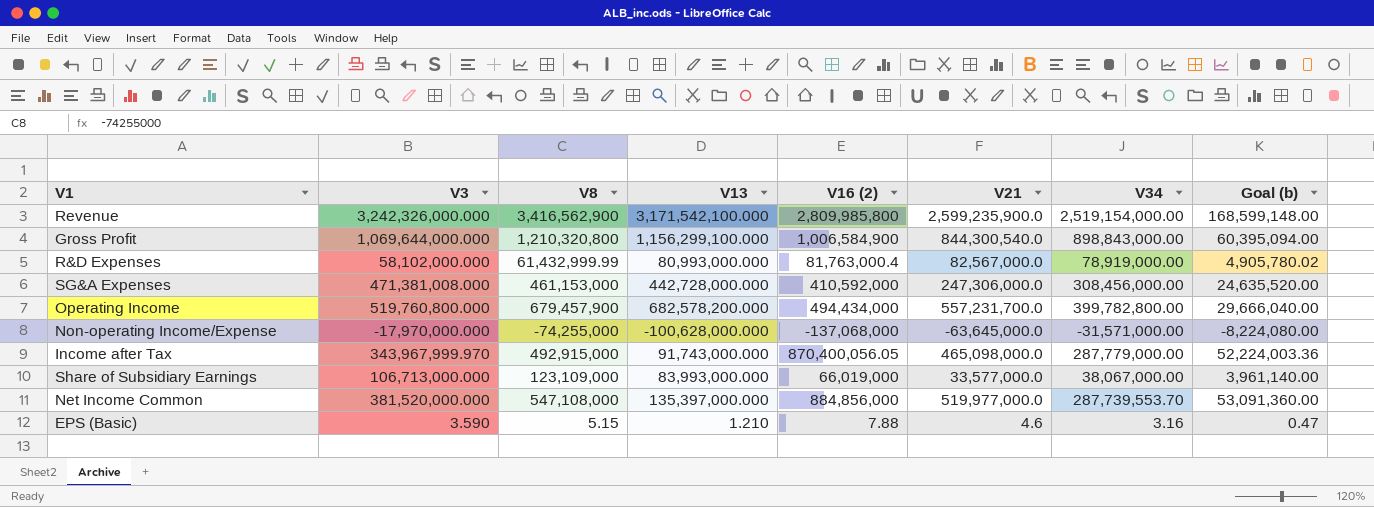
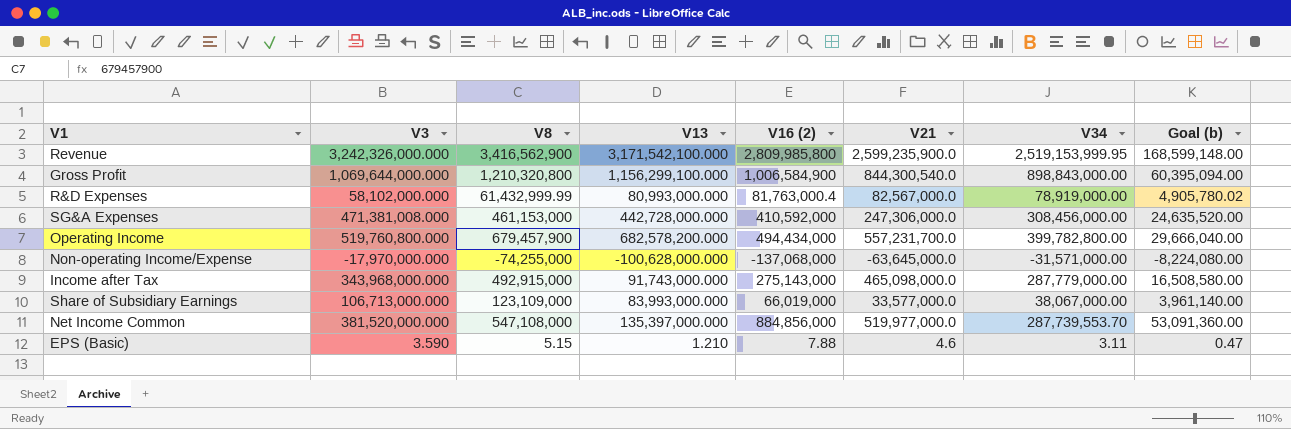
Revenue | V34: 2,519,154,000.00 -> 2,519,153,999.95
Income after Tax | V3: 343,967,999.970 -> 343,968,000.000
Income after Tax | V16 (2): 870,400,056.05 -> 275,143,000
Income after Tax | Goal (b): 52,224,003.36 -> 16,508,580.00
EPS (Basic) | V34: 3.16 -> 3.11

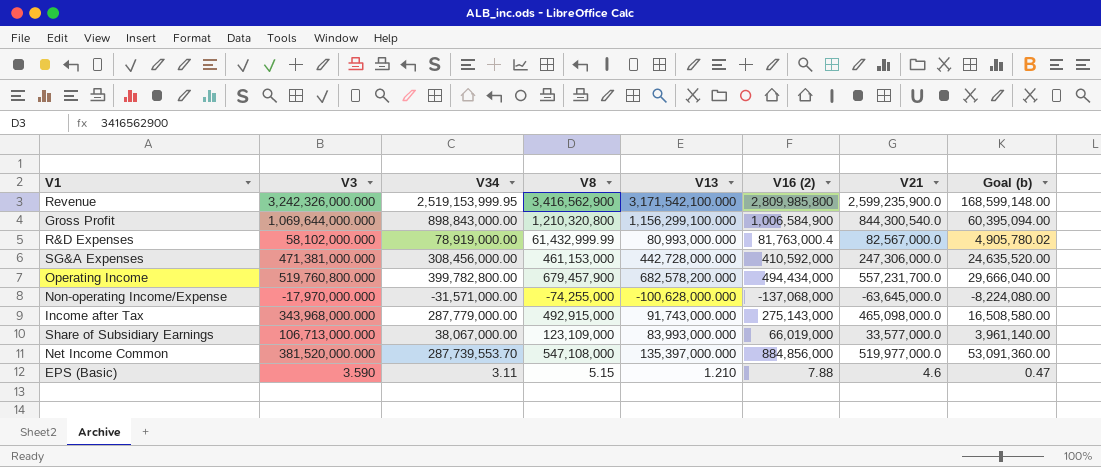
column V34 | position: 7 -> 3
SG&A Expenses | V3: 471,381,008.000 -> 471,381,000.000

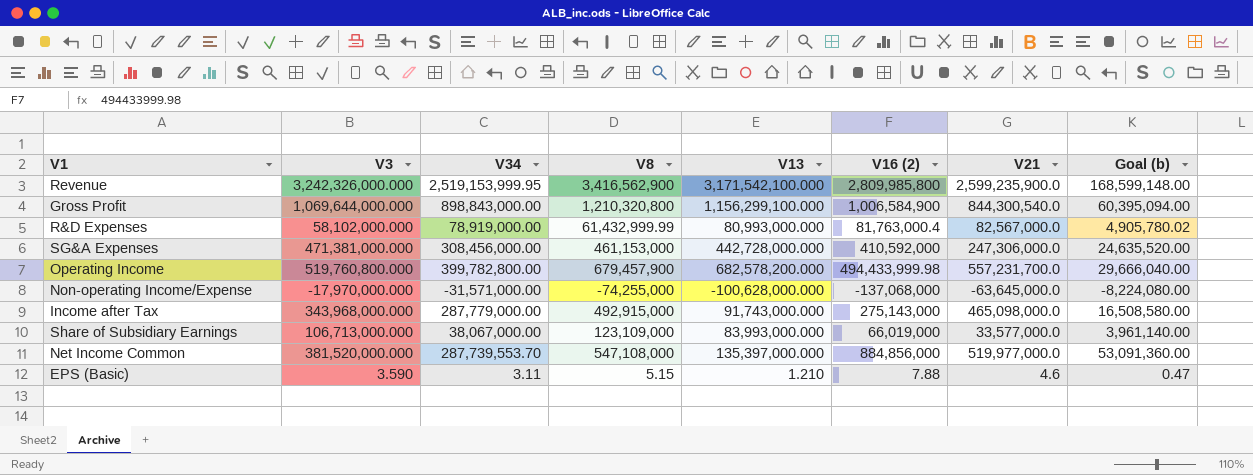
Operating Income | V16 (2): 494,434,000 -> 494,433,999.98

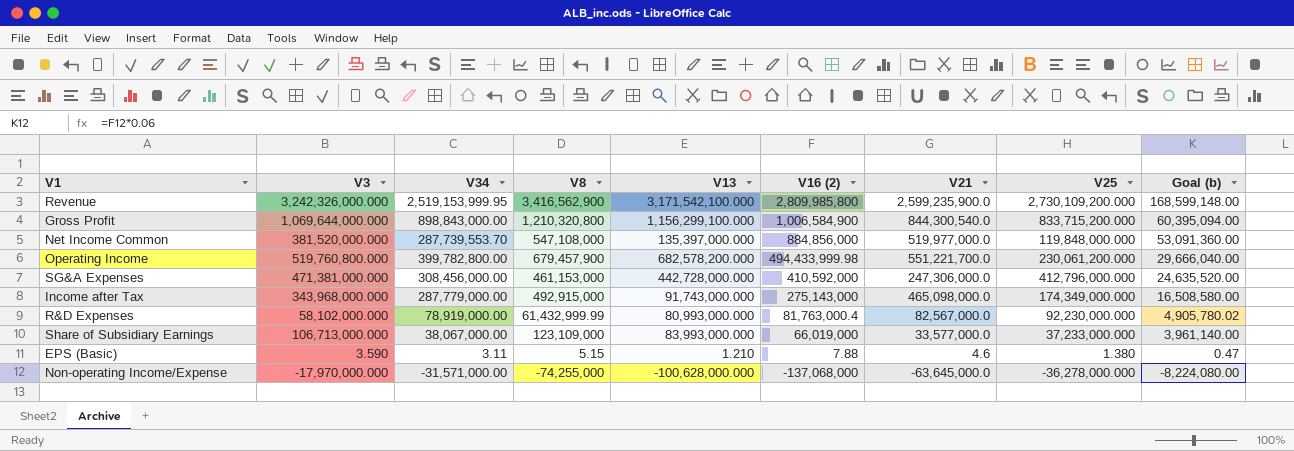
row order: none -> V16 (2) descending
column V25 | position: none -> 8
Operating Income | V21: 557,231,700.0 -> 551,221,700.0

